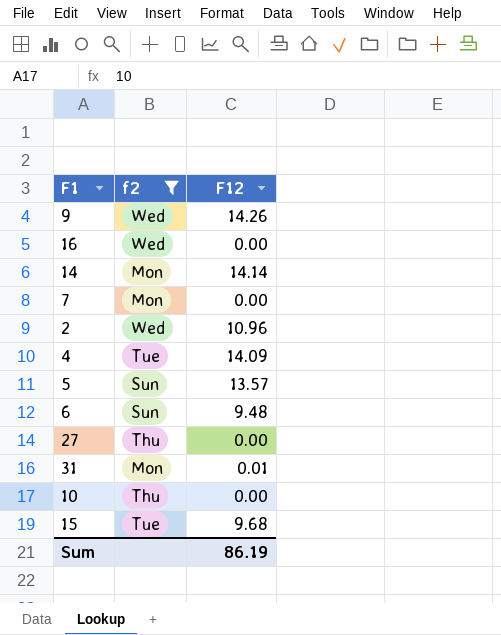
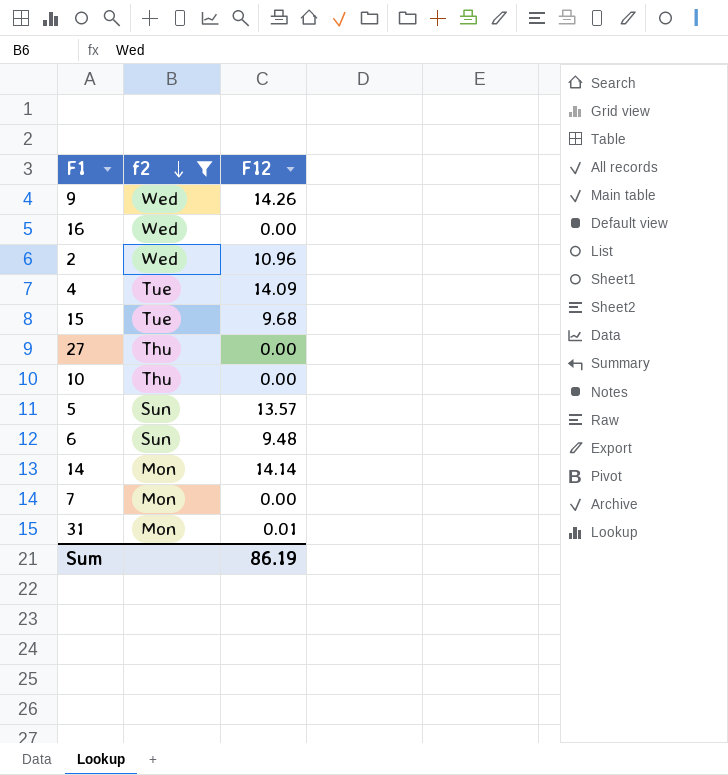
row order: none -> f2 descending

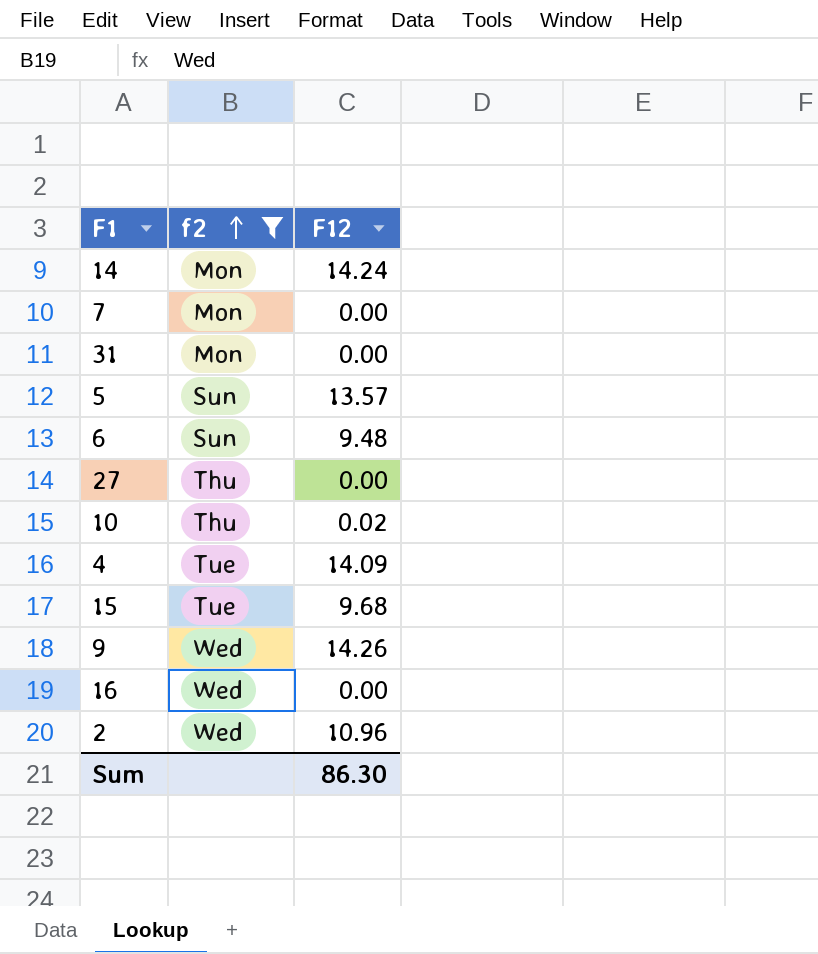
row order: f2 descending -> f2 ascending
14 | F12: 14.14 -> 14.24
31 | F12: 0.01 -> 0.00
10 | F12: 0.00 -> 0.02
Sum | F12: 86.19 -> 86.30

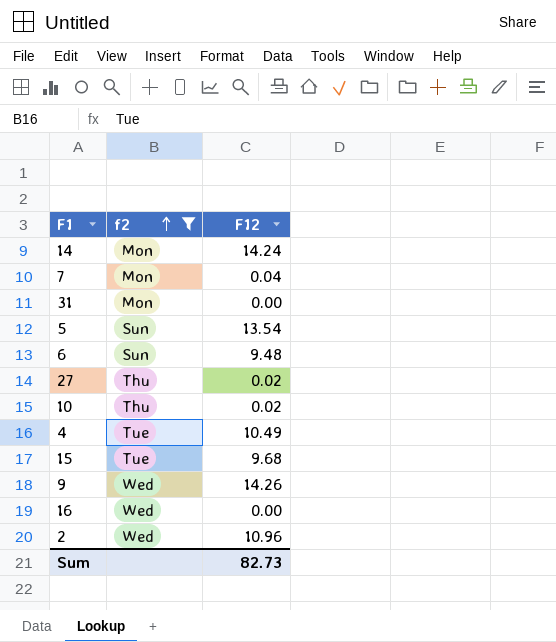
7 | F12: 0.00 -> 0.04
5 | F12: 13.57 -> 13.54
27 | F12: 0.00 -> 0.02
4 | F12: 14.09 -> 10.49
Sum | F12: 86.30 -> 82.73

